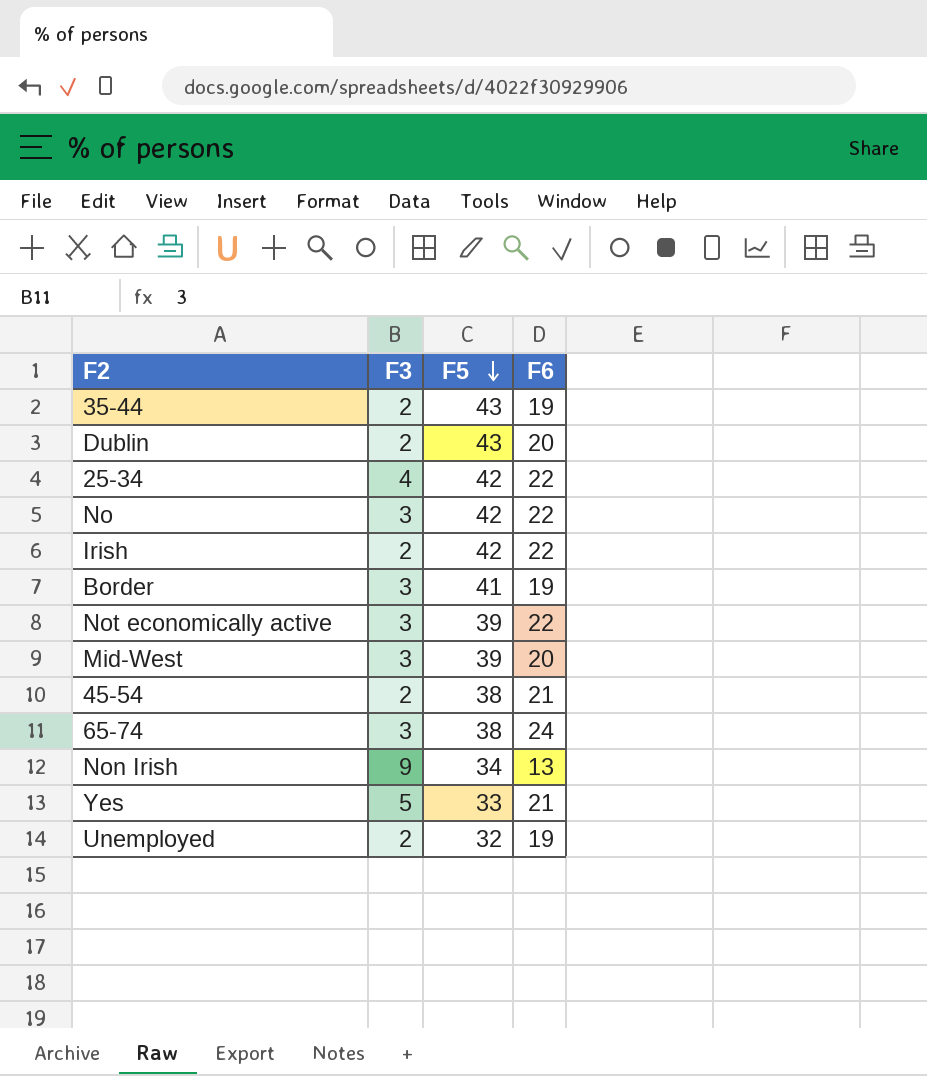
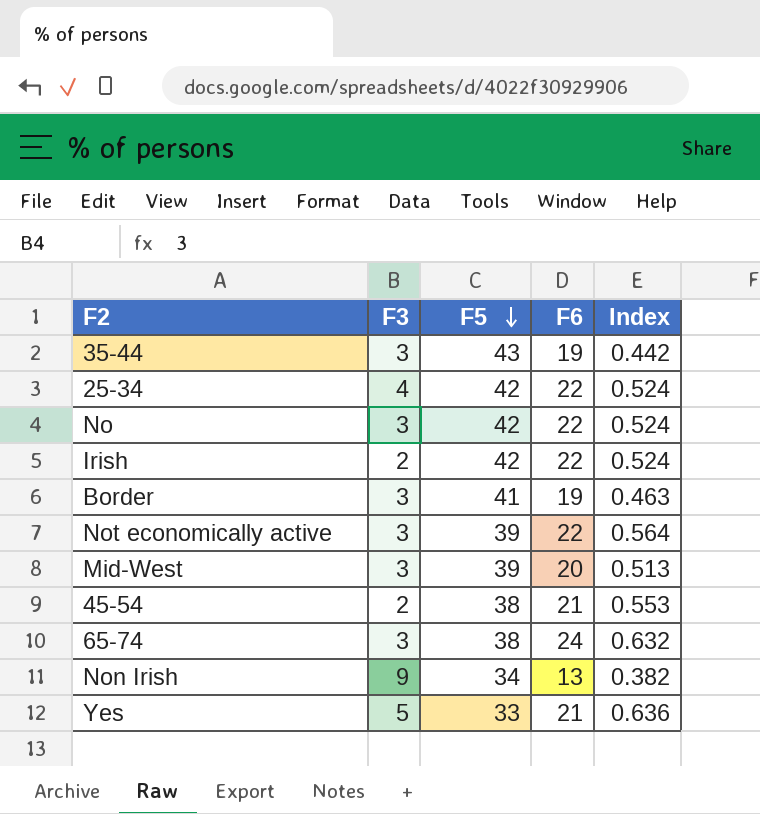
column Index | formula: none -> [F6] / [F5]
row Dublin: 2 | 43 | 20 -> none
row Unemployed: 2 | 32 | 19 -> none
35-44 | F3: 2 -> 3

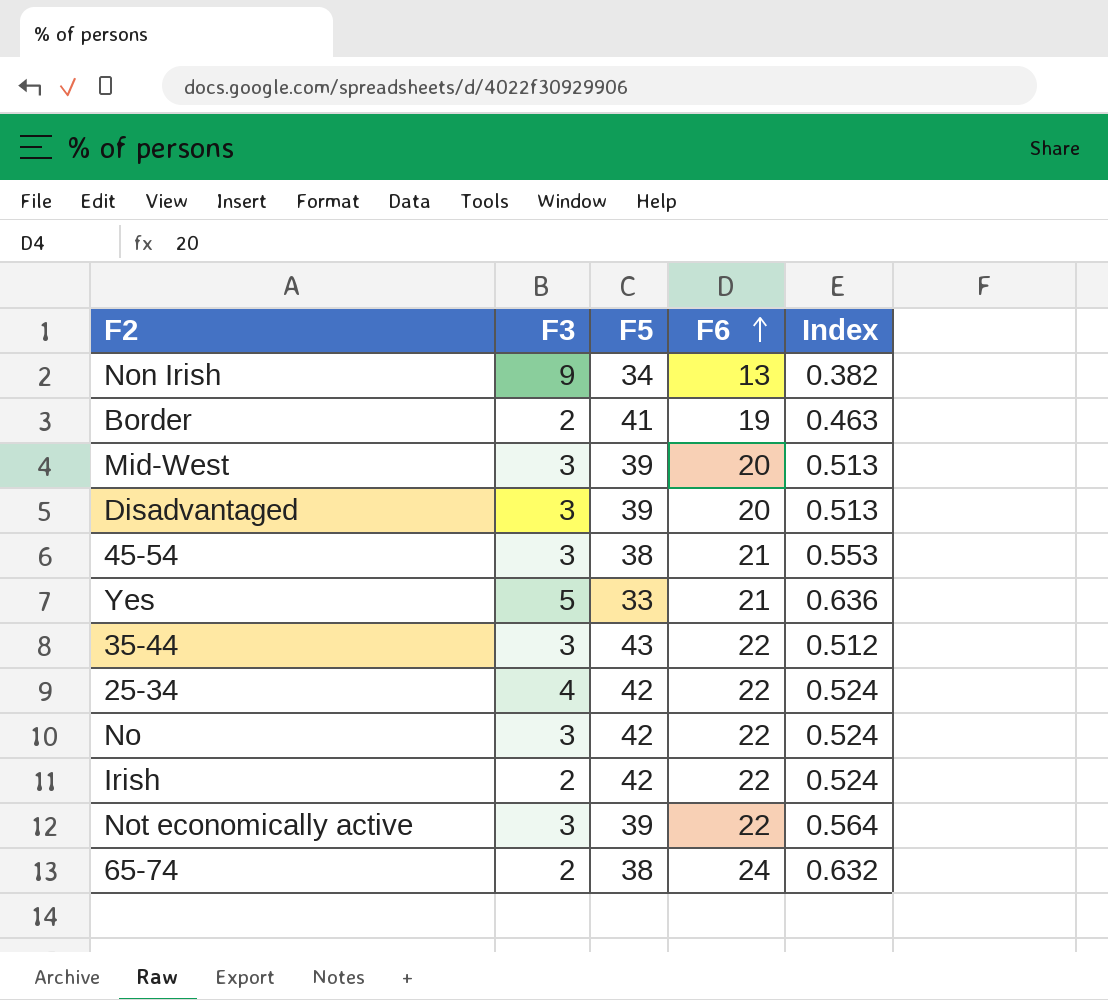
row order: F5 descending -> F6 ascending
Border | F3: 3 -> 2
row Disadvantaged: none -> 3 | 39 | 20 | 0.513
45-54 | F3: 2 -> 3
35-44 | F6: 19 -> 22
35-44 | Index: 0.442 -> 0.512
65-74 | F3: 3 -> 2

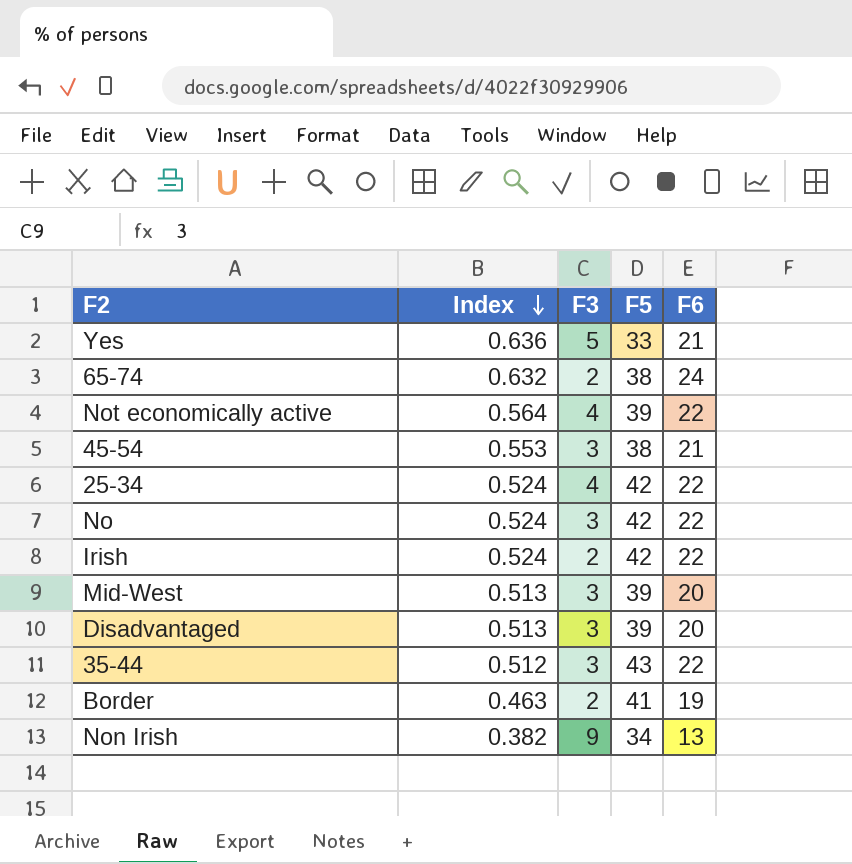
row order: F6 ascending -> Index descending
column Index | position: 5 -> 2
Not economically active | F3: 3 -> 4

